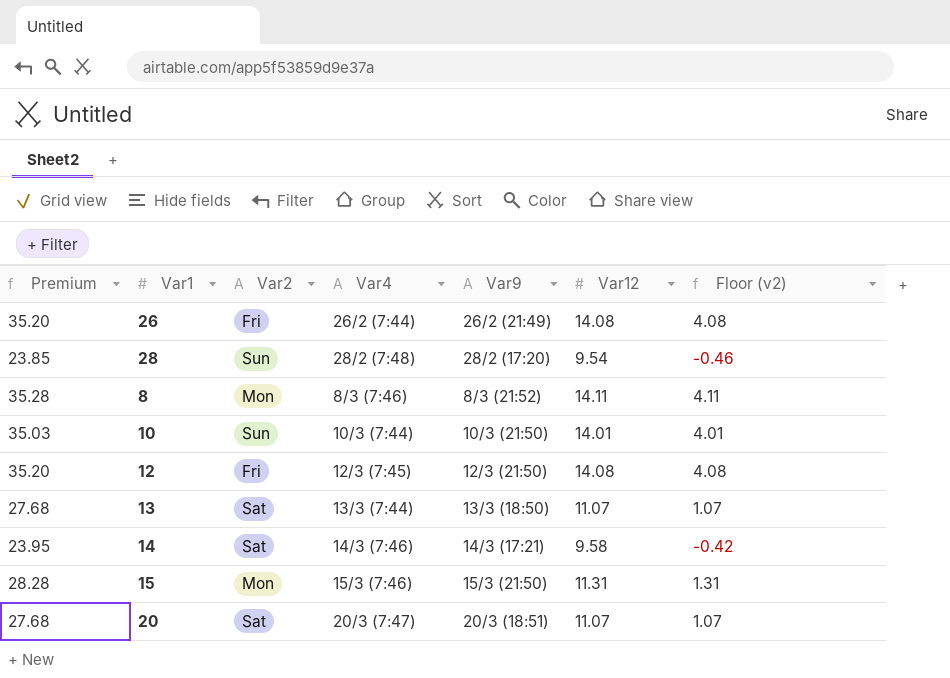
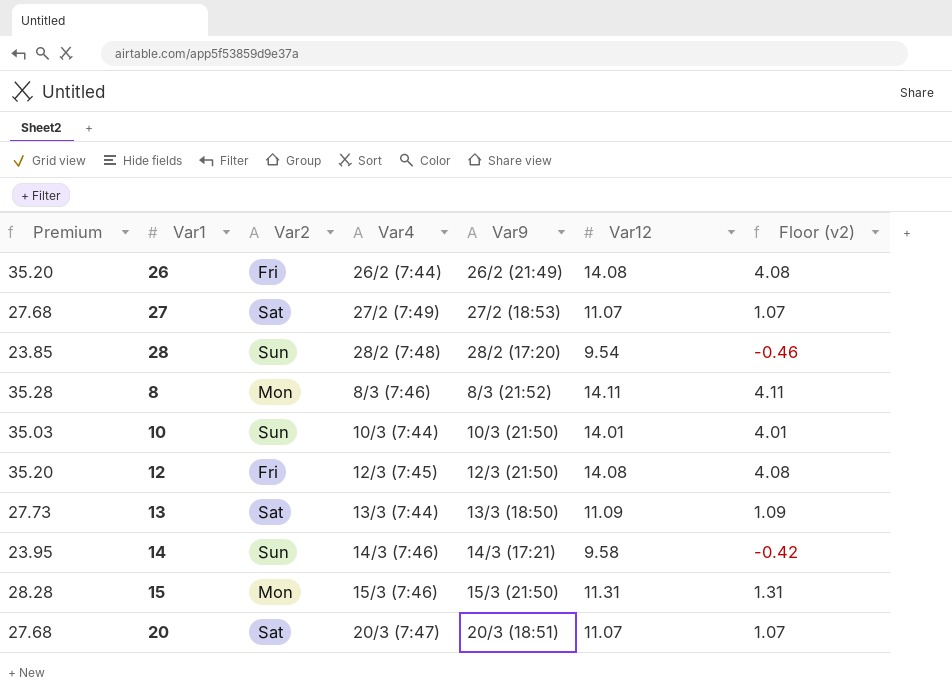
row 27: none -> 27.68 | Sat | 27/2 (7:49) | 27/2 (18:53) | 11.07 | 1.07
13 | Premium: 27.68 -> 27.73
13 | Var12: 11.07 -> 11.09
13 | Floor (v2): 1.07 -> 1.09
14 | Var2: Sat -> Sun

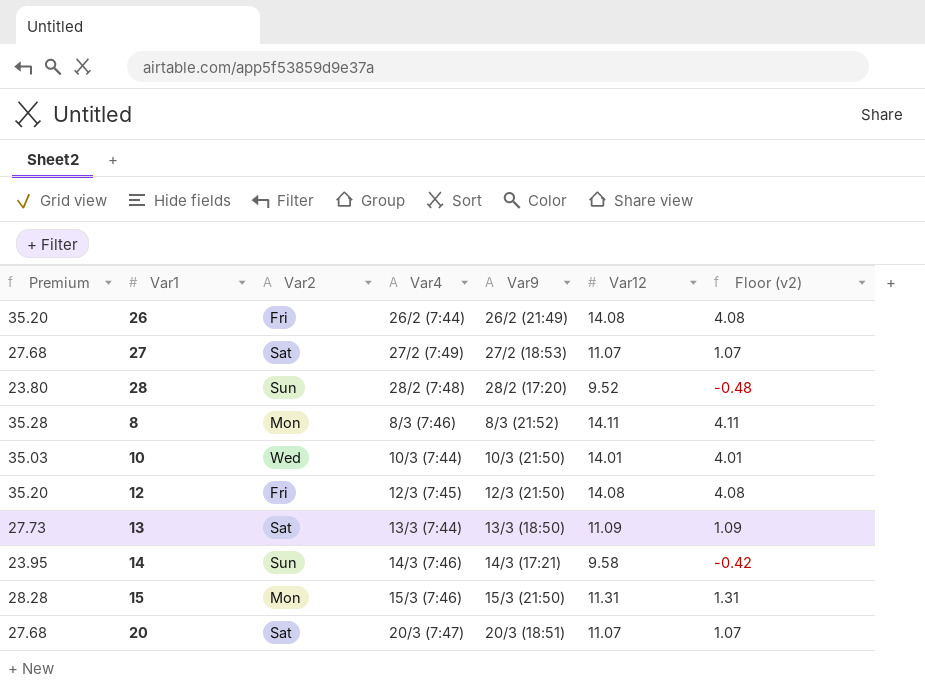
28 | Premium: 23.85 -> 23.80
28 | Var12: 9.54 -> 9.52
28 | Floor (v2): -0.46 -> -0.48
10 | Var2: Sun -> Wed

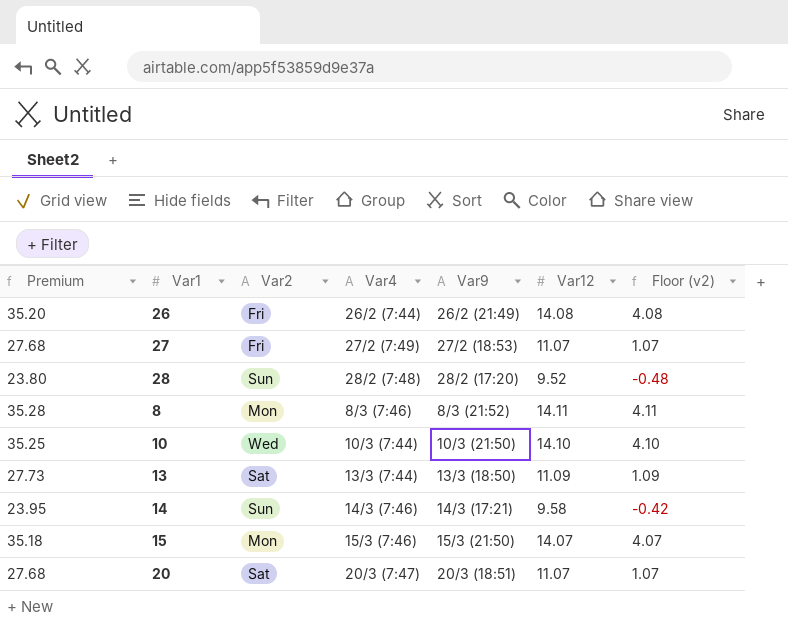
row 12: 35.20 | Fri | 12/3 (7:45) | 12/3 (21:50) | 14.08 | 4.08 -> none
27 | Var2: Sat -> Fri
10 | Premium: 35.03 -> 35.25
10 | Var12: 14.01 -> 14.10
10 | Floor (v2): 4.01 -> 4.10
15 | Premium: 28.28 -> 35.18
15 | Var12: 11.31 -> 14.07
15 | Floor (v2): 1.31 -> 4.07

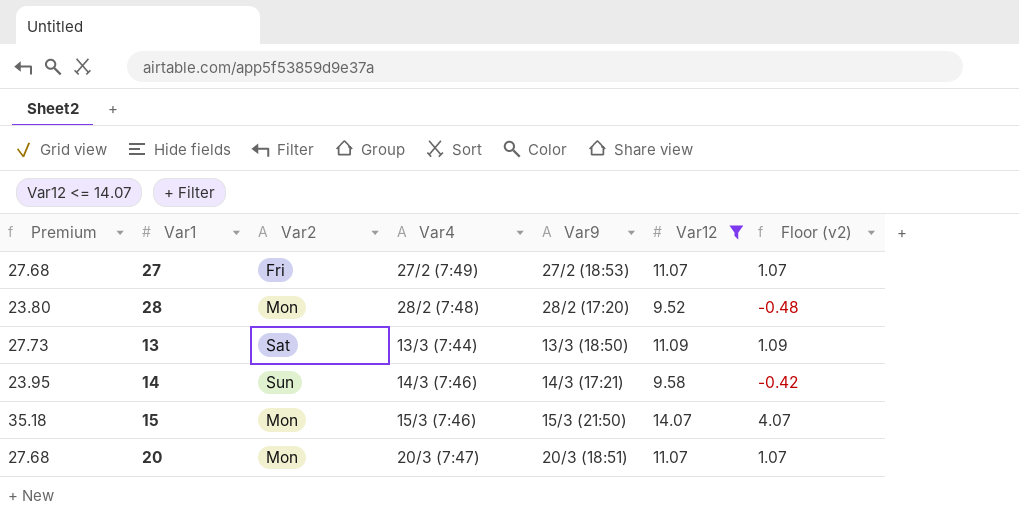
filter: none -> Var12 <= 14.07
28 | Var2: Sun -> Mon
20 | Var2: Sat -> Mon

